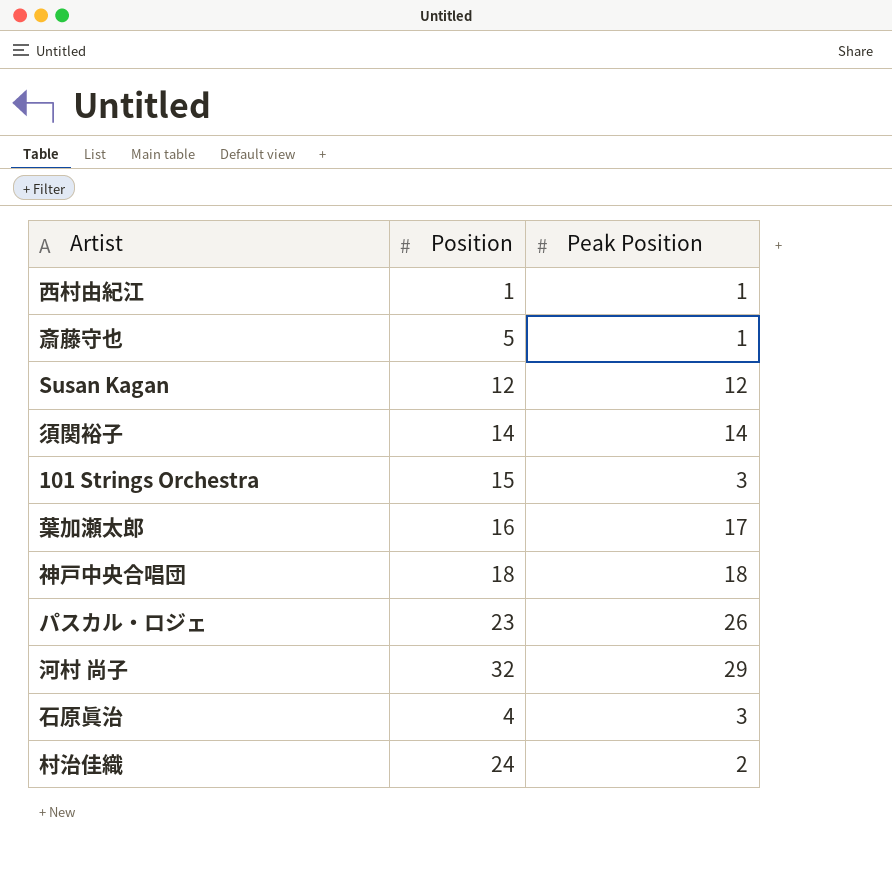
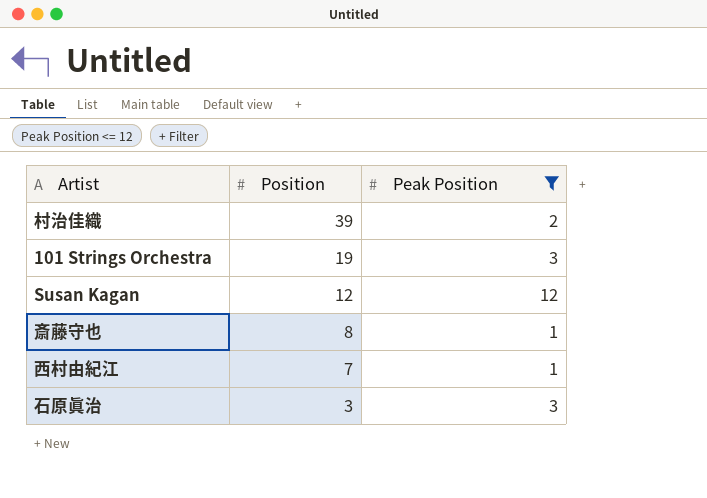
filter: none -> Peak Position <= 12
row order: none -> Position descending
村治佳織 | Position: 24 -> 39
101 Strings Orchestra | Position: 15 -> 19
斎藤守也 | Position: 5 -> 8
西村由紀江 | Position: 1 -> 7
石原眞治 | Position: 4 -> 3

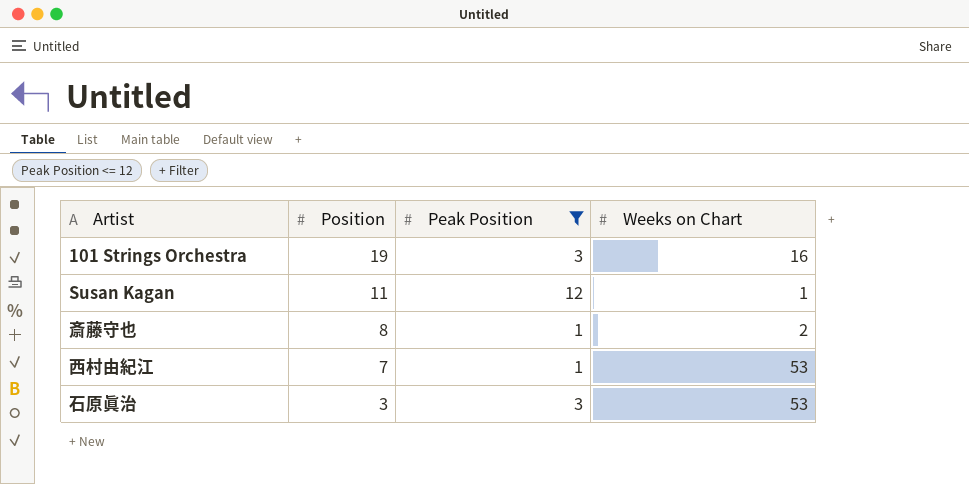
column Weeks on Chart | position: none -> 4
row 村治佳織: 39 | 2 -> none
Susan Kagan | Position: 12 -> 11

